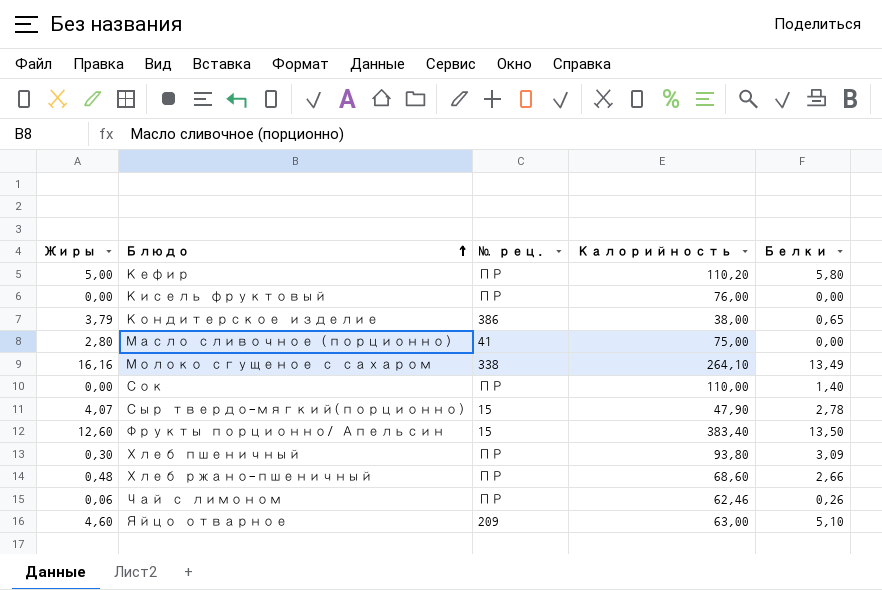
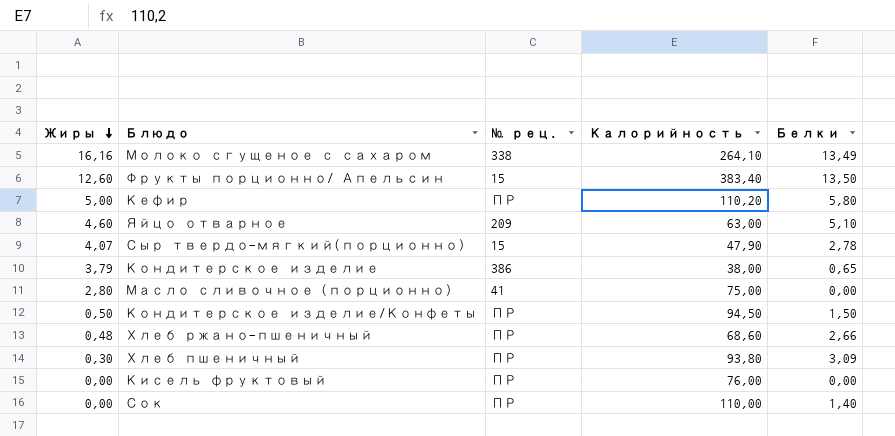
row order: Блюдо ascending -> Жиры descending
row Чай с лимоном: 0,06 | ПР | 62,46 | 0,26 -> none
row Кондитерское изделие/Конфеты: none -> 0,50 | ПР | 94,50 | 1,50

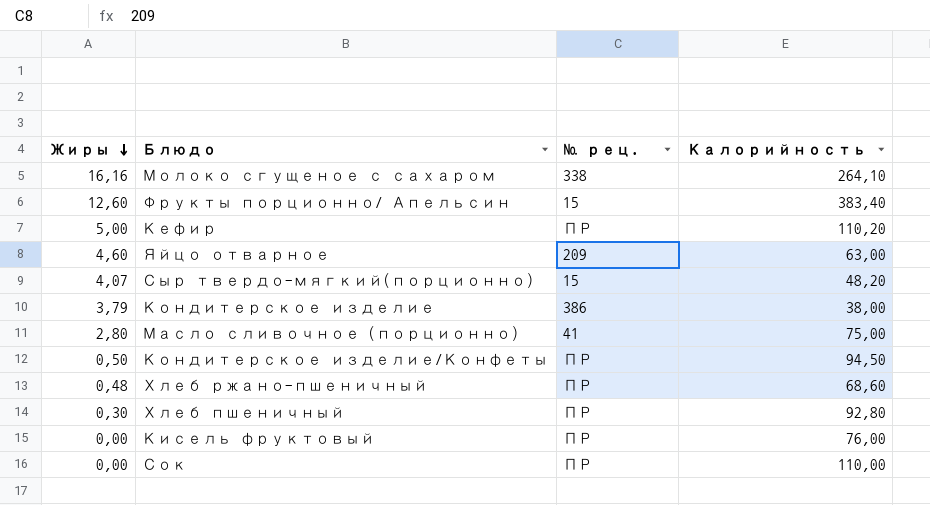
column Белки | position: 5 -> none
Сыр твердо-мягкий(порционно) | Калорийность: 47,90 -> 48,20
Хлеб пшеничный | Калорийность: 93,80 -> 92,80

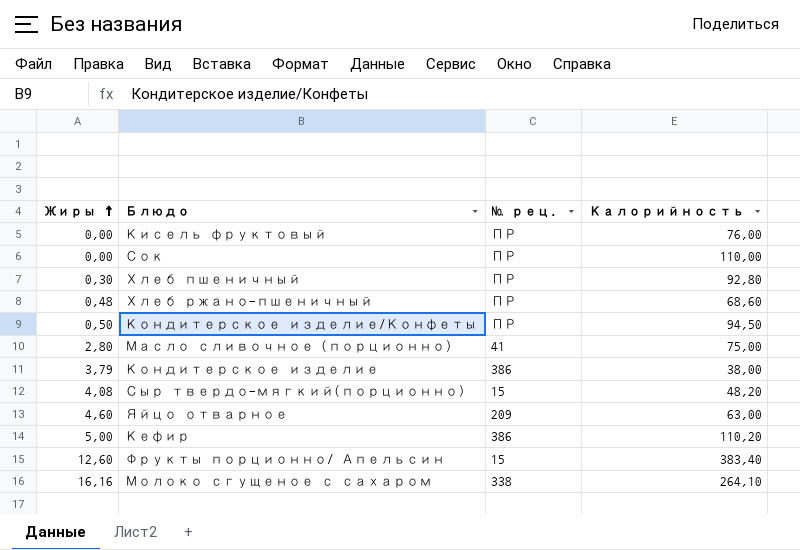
row order: Жиры descending -> Жиры ascending
Сыр твердо-мягкий(порционно) | Жиры: 4,07 -> 4,08
Кефир | № рец.: ПР -> 386

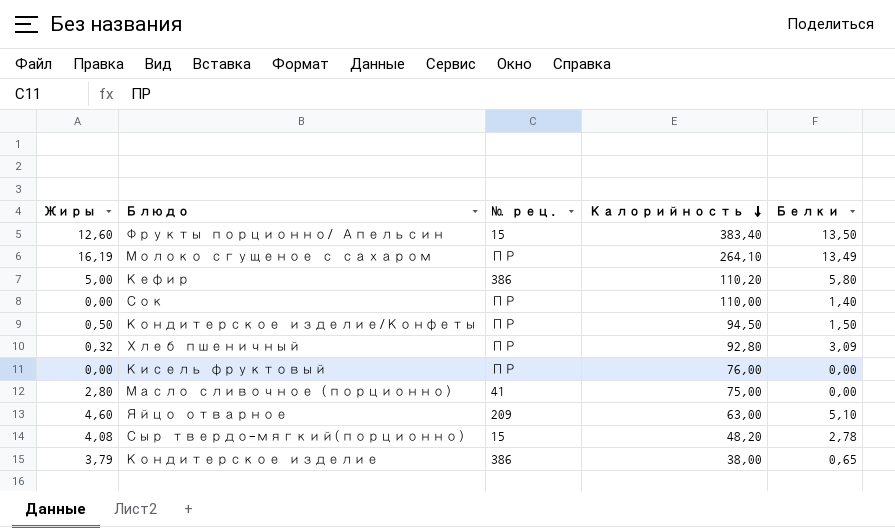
row order: Жиры ascending -> Калорийность descending
column Белки | position: none -> 5
row Хлеб ржано-пшеничный: 0,48 | ПР | 68,60 -> none
Молоко сгущеное с сахаром | Жиры: 16,16 -> 16,19
Молоко сгущеное с сахаром | № рец.: 338 -> ПР
Хлеб пшеничный | Жиры: 0,30 -> 0,32

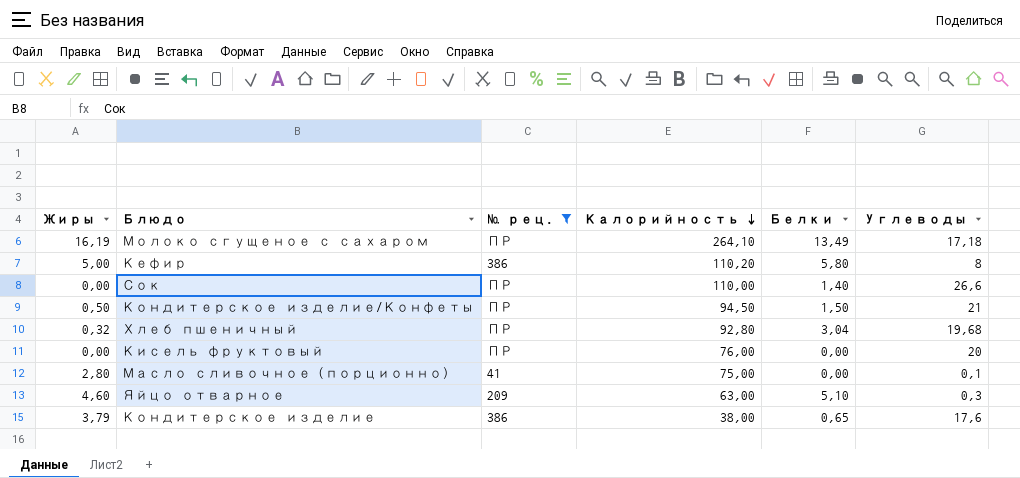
filter: none -> № рец. != 15
column Углеводы | position: none -> 6
Хлеб пшеничный | Белки: 3,09 -> 3,04

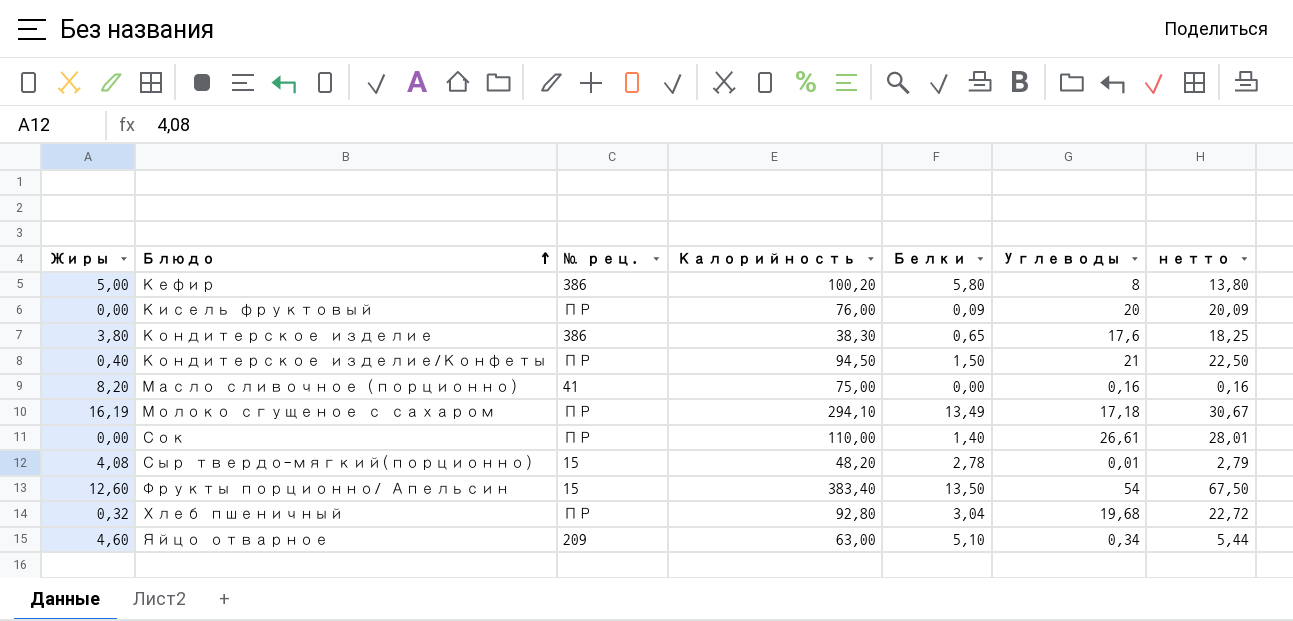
filter: № рец. != 15 -> none
row order: Калорийность descending -> Блюдо ascending
column нетто | formula: none -> [Белки] + [Углеводы]
Кефир | Калорийность: 110,20 -> 100,20
Кисель фруктовый | Белки: 0,00 -> 0,09
Кондитерское изделие | Жиры: 3,79 -> 3,80
Кондитерское изделие | Калорийность: 38,00 -> 38,30
Кондитерское изделие/Конфеты | Жиры: 0,50 -> 0,40
Масло сливочное (порционно) | Жиры: 2,80 -> 8,20
Масло сливочное (порционно) | Углеводы: 0,1 -> 0,16
Молоко сгущеное с сахаром | Калорийность: 264,10 -> 294,10
Сок | Углеводы: 26,6 -> 26,61
Яйцо отварное | Углеводы: 0,3 -> 0,34

